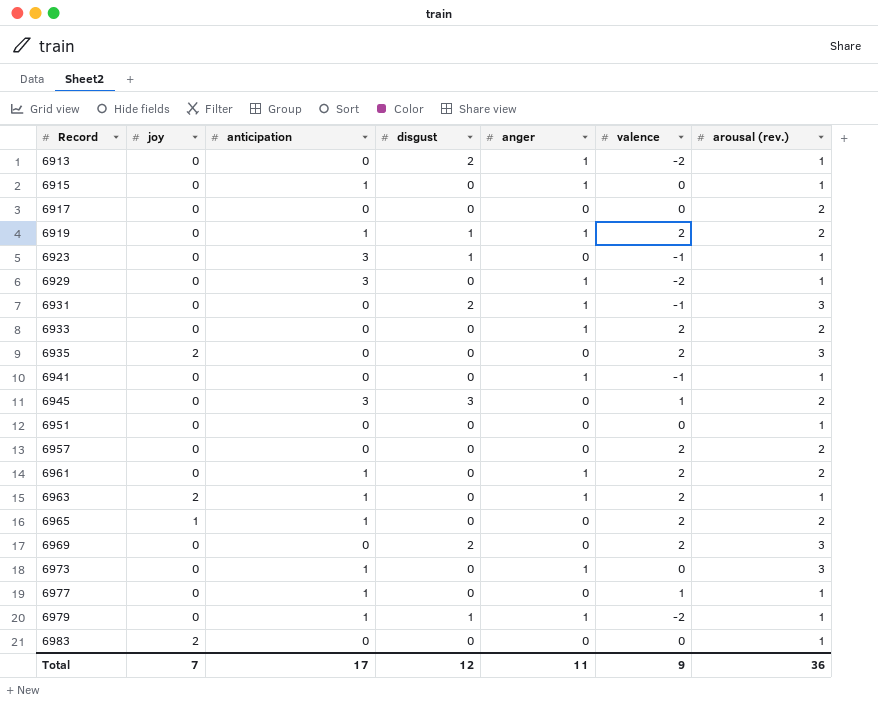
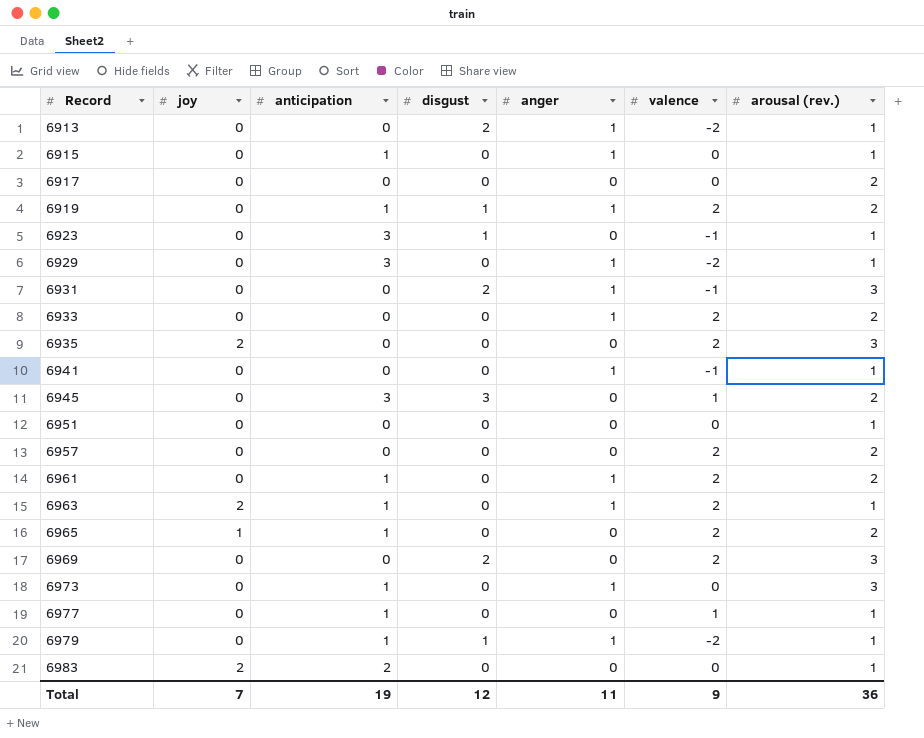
6983 | anticipation: 0 -> 2
Total | anticipation: 17 -> 19

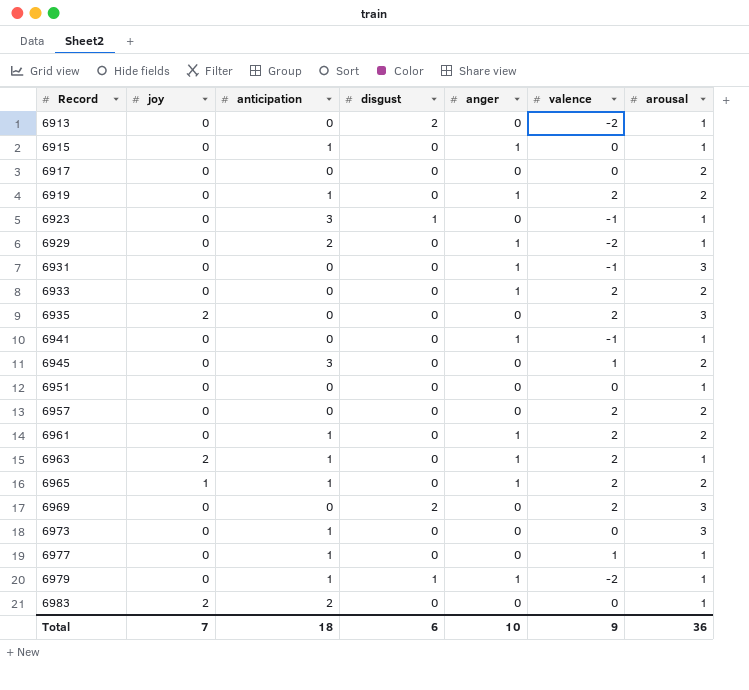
column name: arousal (rev.) -> arousal
6913 | anger: 1 -> 0
6919 | disgust: 1 -> 0
6929 | anticipation: 3 -> 2
6931 | disgust: 2 -> 0
6945 | disgust: 3 -> 0
6965 | anger: 0 -> 1
6973 | anger: 1 -> 0
Total | anticipation: 19 -> 18
Total | disgust: 12 -> 6
Total | anger: 11 -> 10

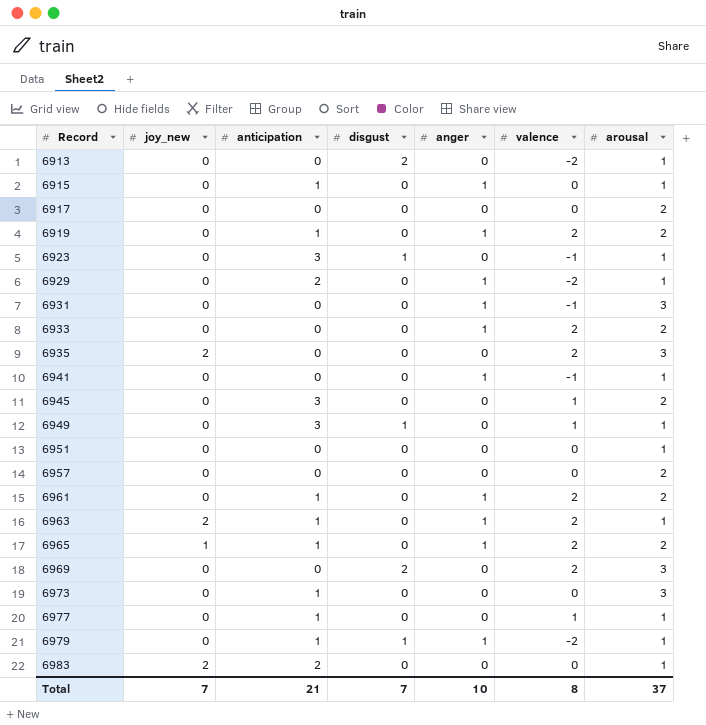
column name: joy -> joy_new
row 6949: none -> 0 | 3 | 1 | 0 | 1 | 1
6957 | valence: 2 -> 0
Total | anticipation: 18 -> 21
Total | disgust: 6 -> 7
Total | valence: 9 -> 8
Total | arousal: 36 -> 37

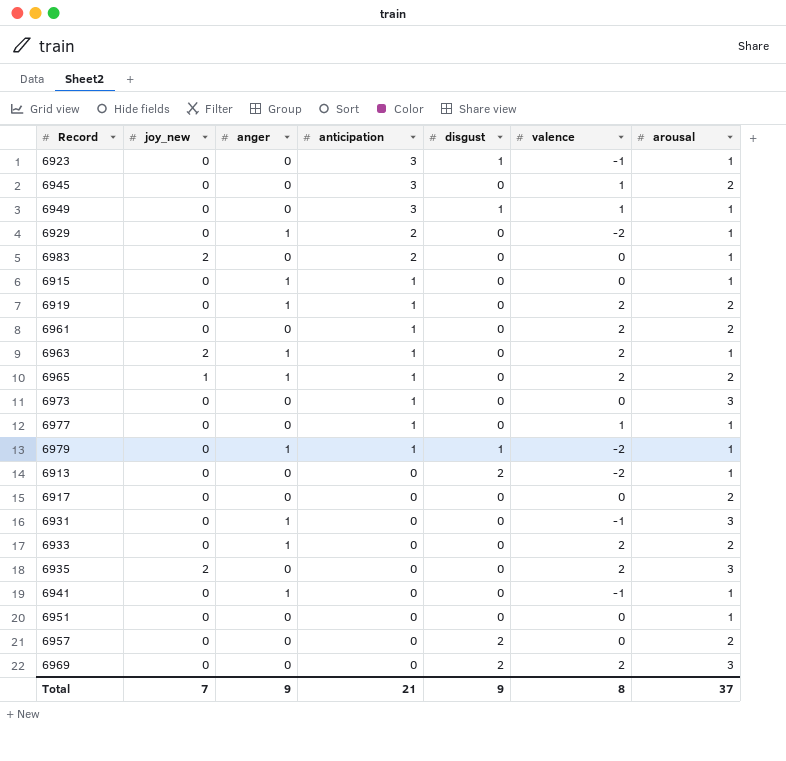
row order: Record ascending -> anticipation descending
column anger | position: 5 -> 3
6961 | anger: 1 -> 0
6957 | disgust: 0 -> 2
Total | anger: 10 -> 9
Total | disgust: 7 -> 9

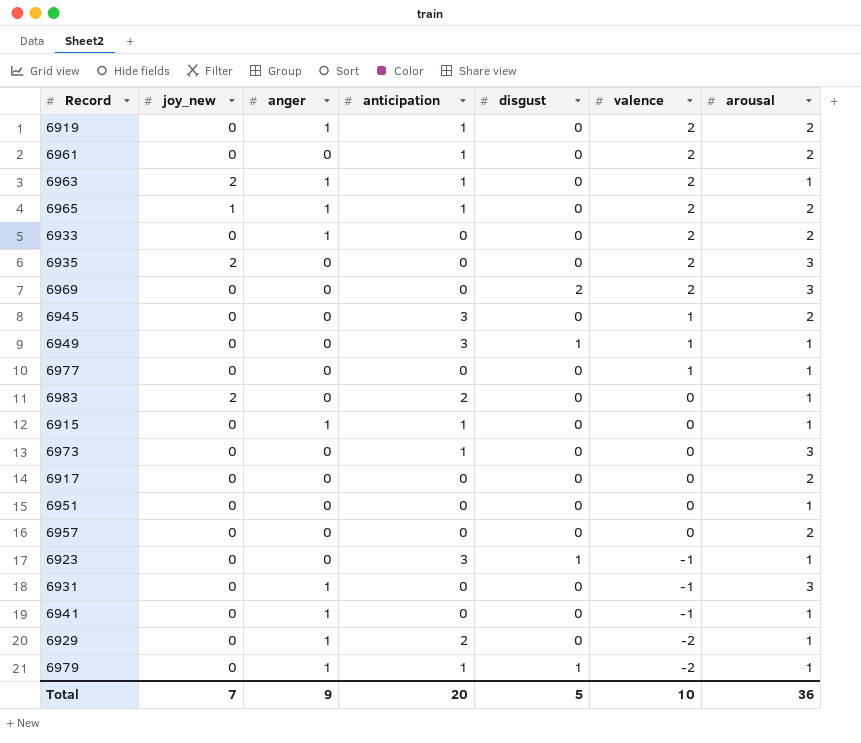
row order: anticipation descending -> valence descending
row 6913: 0 | 0 | 0 | 2 | -2 | 1 -> none
6977 | anticipation: 1 -> 0
6957 | disgust: 2 -> 0
Total | anticipation: 21 -> 20
Total | disgust: 9 -> 5
Total | valence: 8 -> 10
Total | arousal: 37 -> 36

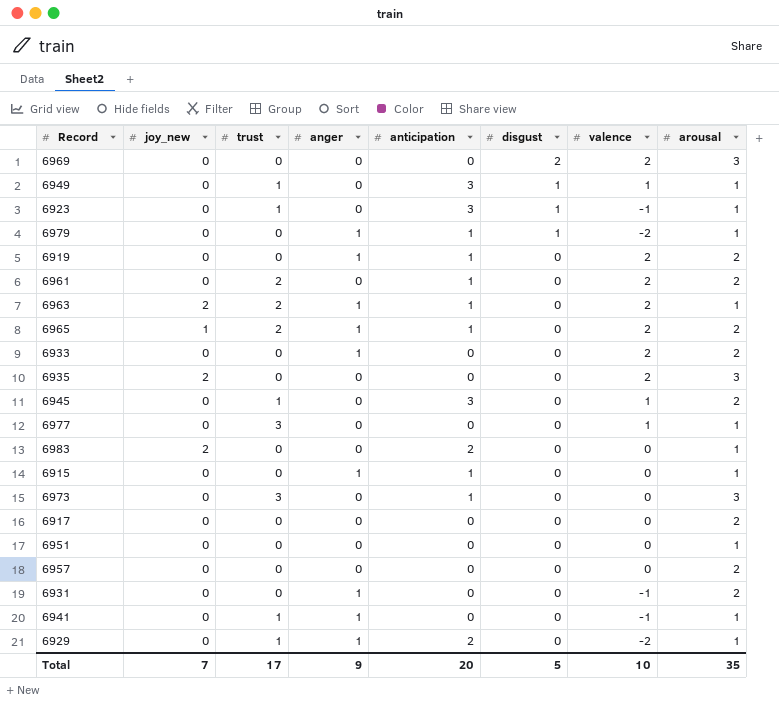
row order: valence descending -> disgust descending
column trust | position: none -> 3
6931 | arousal: 3 -> 2
Total | arousal: 36 -> 35

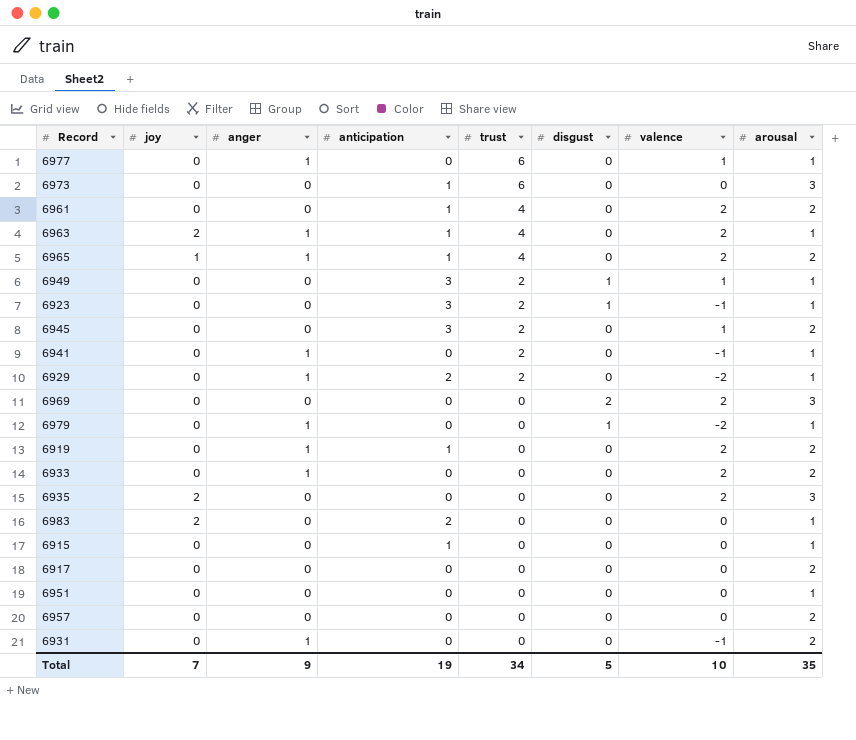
row order: disgust descending -> trust descending
column name: joy_new -> joy
column trust | position: 3 -> 5
6977 | anger: 0 -> 1
6977 | trust: 3 -> 6
6973 | trust: 3 -> 6
6961 | trust: 2 -> 4
6963 | trust: 2 -> 4
6965 | trust: 2 -> 4
6949 | trust: 1 -> 2
6923 | trust: 1 -> 2
6945 | trust: 1 -> 2
6941 | trust: 1 -> 2
6929 | trust: 1 -> 2
6979 | anticipation: 1 -> 0
6915 | anger: 1 -> 0
Total | anticipation: 20 -> 19
Total | trust: 17 -> 34

